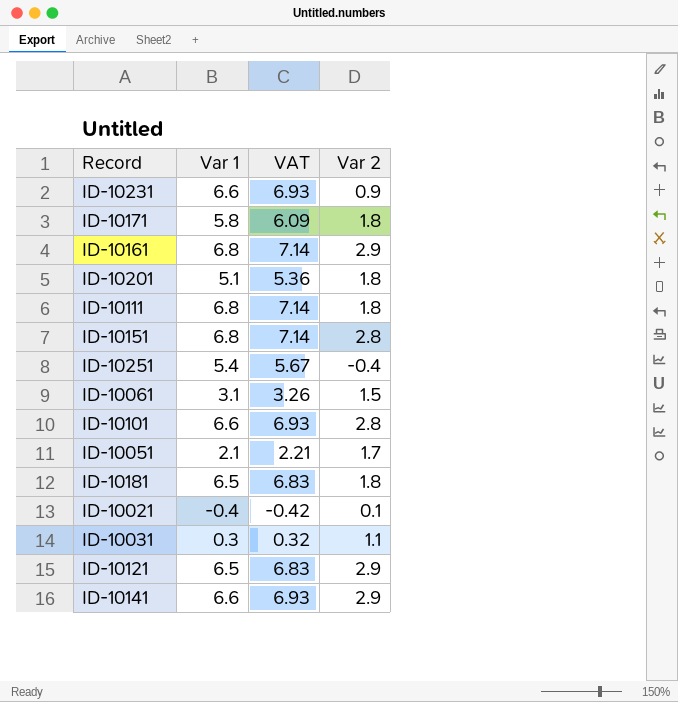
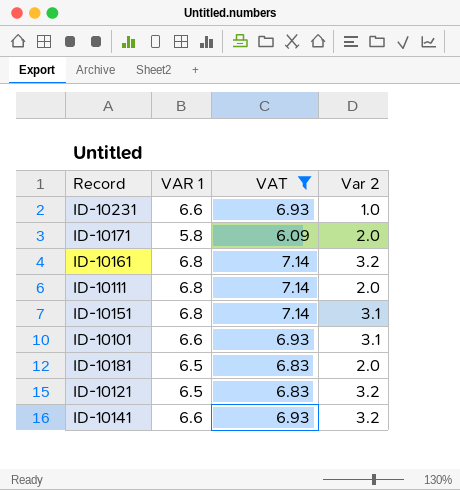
filter: none -> VAT >= 6.09
column name: Var 1 -> VAR 1
ID-10231 | Var 2: 0.9 -> 1.0
ID-10171 | Var 2: 1.8 -> 2.0
ID-10161 | Var 2: 2.9 -> 3.2
ID-10111 | Var 2: 1.8 -> 2.0
ID-10151 | Var 2: 2.8 -> 3.1
ID-10101 | Var 2: 2.8 -> 3.1
ID-10181 | Var 2: 1.8 -> 2.0
ID-10121 | Var 2: 2.9 -> 3.2
ID-10141 | Var 2: 2.9 -> 3.2

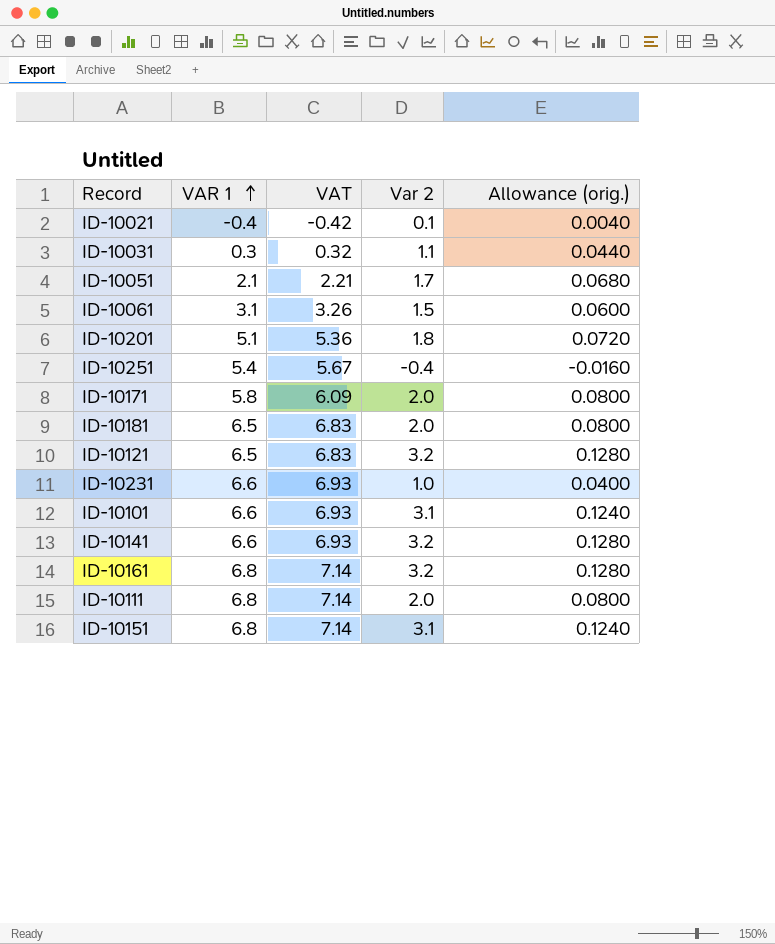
filter: VAT >= 6.09 -> none
row order: none -> VAR 1 ascending
column Allowance (orig.) | formula: none -> [Var 2] * 0.04

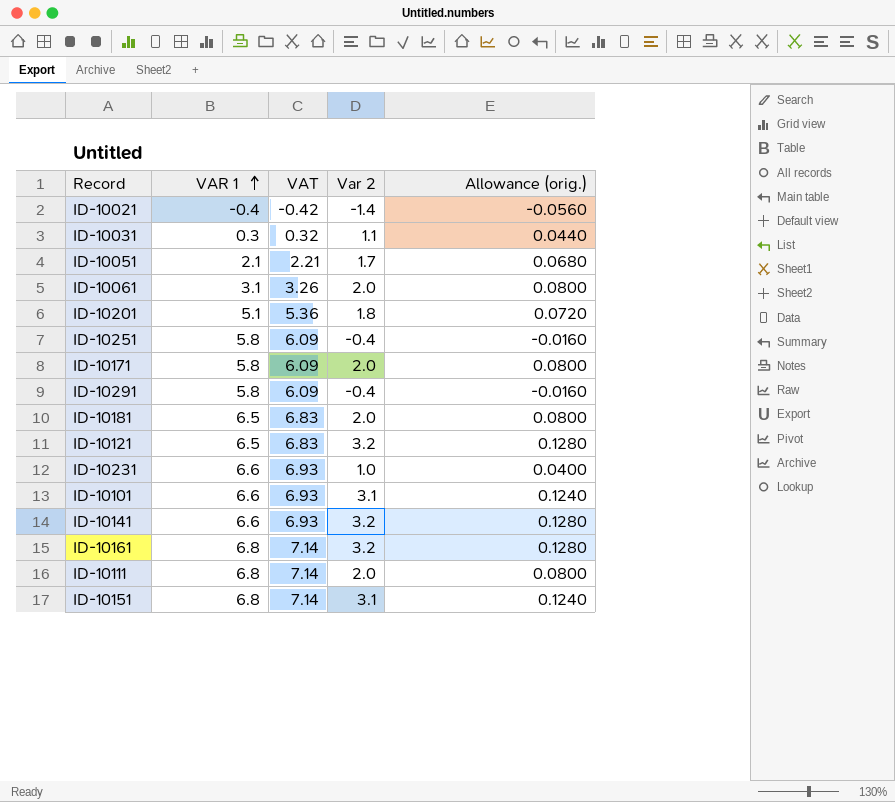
ID-10021 | Var 2: 0.1 -> -1.4
ID-10021 | Allowance (orig.): 0.0040 -> -0.0560
ID-10061 | Var 2: 1.5 -> 2.0
ID-10061 | Allowance (orig.): 0.0600 -> 0.0800
ID-10251 | VAR 1: 5.4 -> 5.8
ID-10251 | VAT: 5.67 -> 6.09
row ID-10291: none -> 5.8 | 6.09 | -0.4 | -0.0160

